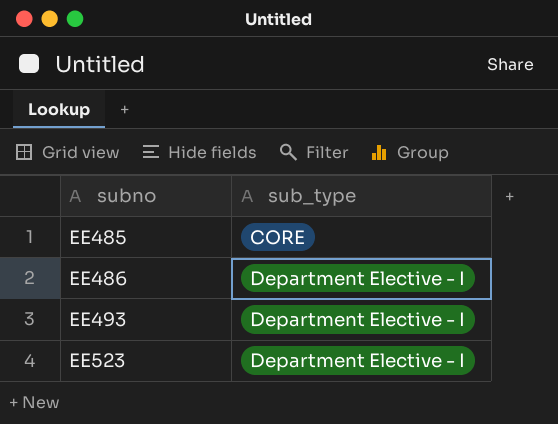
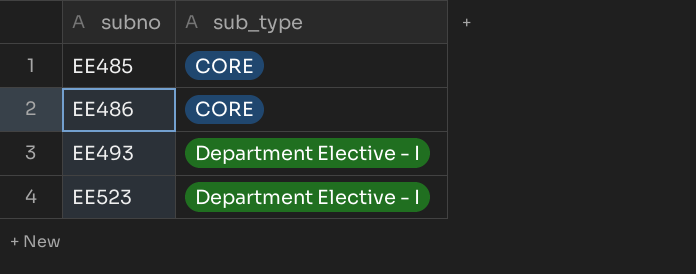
EE486 | sub_type: Department Elective - I -> CORE

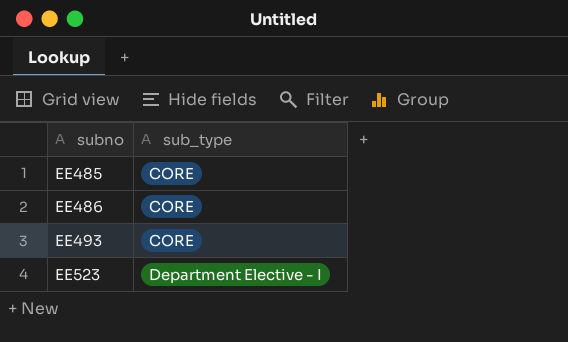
EE493 | sub_type: Department Elective - I -> CORE

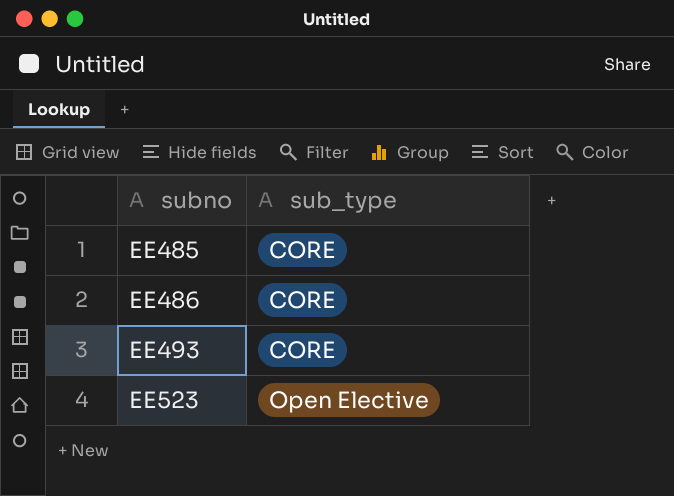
EE523 | sub_type: Department Elective - I -> Open Elective

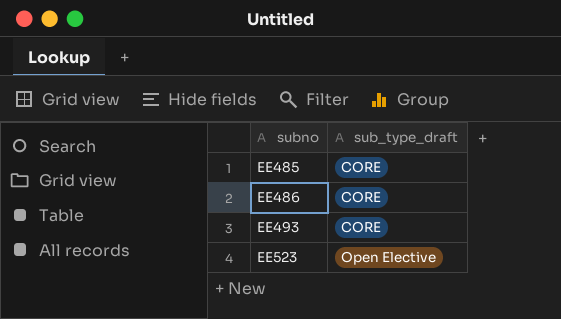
column name: sub_type -> sub_type_draft

